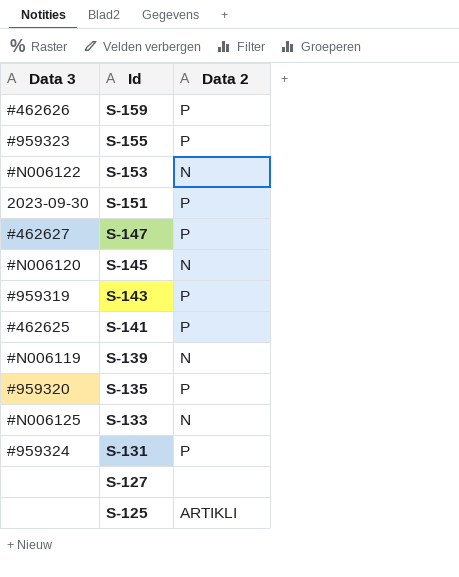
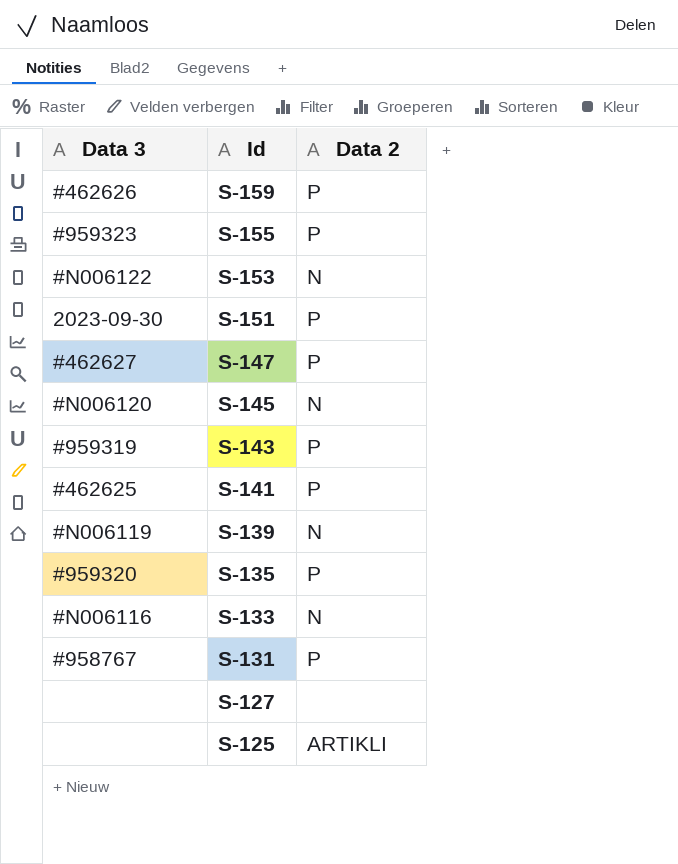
S-133 | Data 3: #N006125 -> #N006116
S-131 | Data 3: #959324 -> #958767

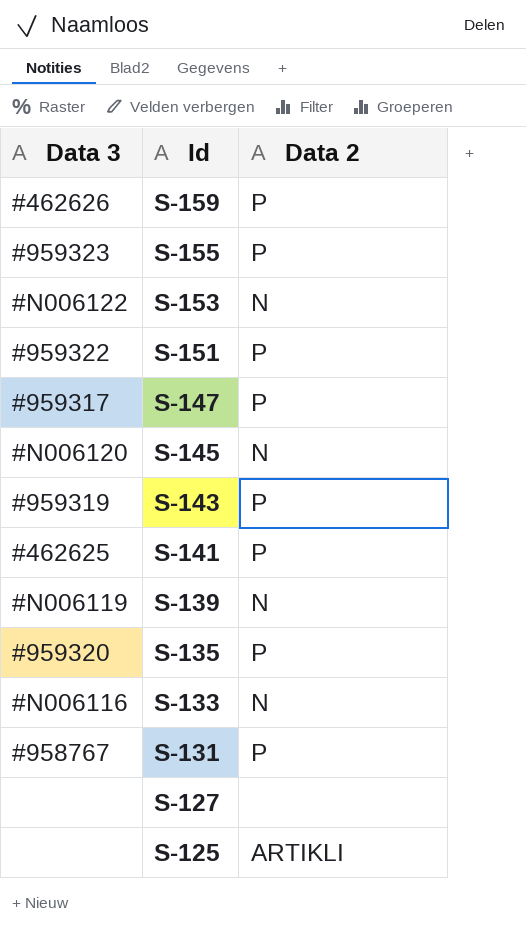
S-151 | Data 3: 2023-09-30 -> #959322
S-147 | Data 3: #462627 -> #959317

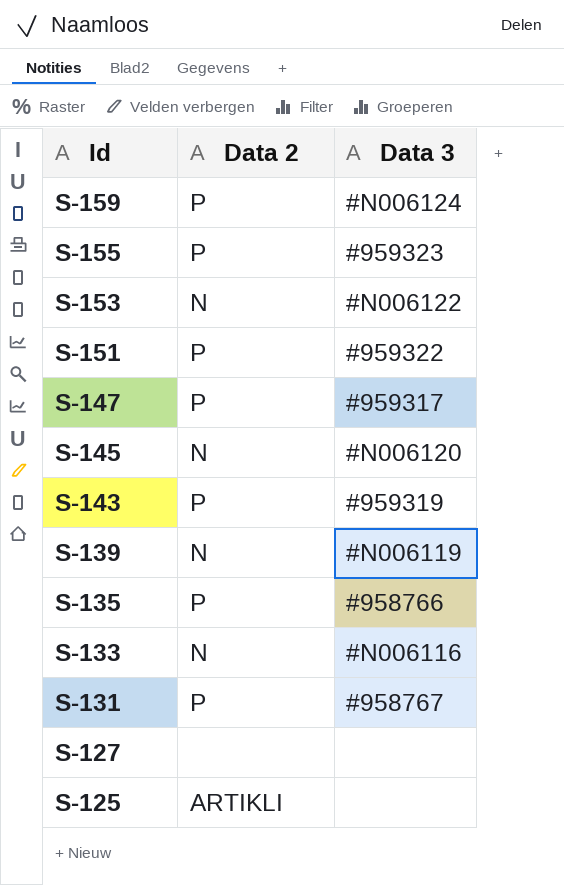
column Data 3 | position: 1 -> 3
row S-141: #462625 | P -> none
S-159 | Data 3: #462626 -> #N006124
S-135 | Data 3: #959320 -> #958766

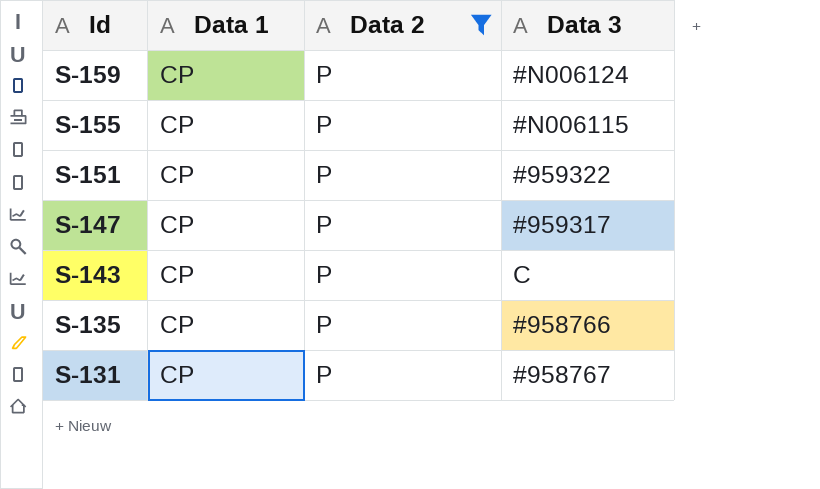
filter: none -> Data 2 = P
column Data 1 | position: none -> 2
S-155 | Data 3: #959323 -> #N006115
S-143 | Data 3: #959319 -> C

